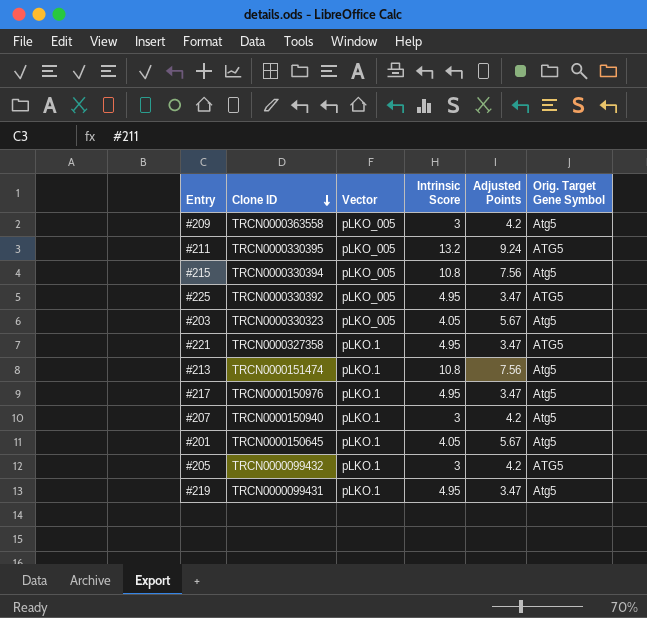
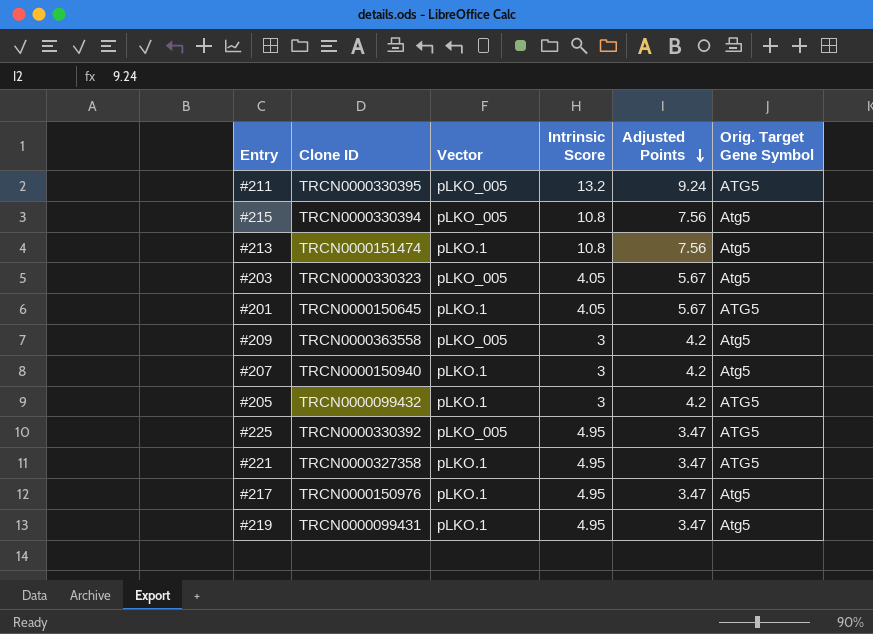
row order: Clone ID descending -> Adjusted Points descending
#201 | Orig. Target Gene Symbol: Atg5 -> ATG5

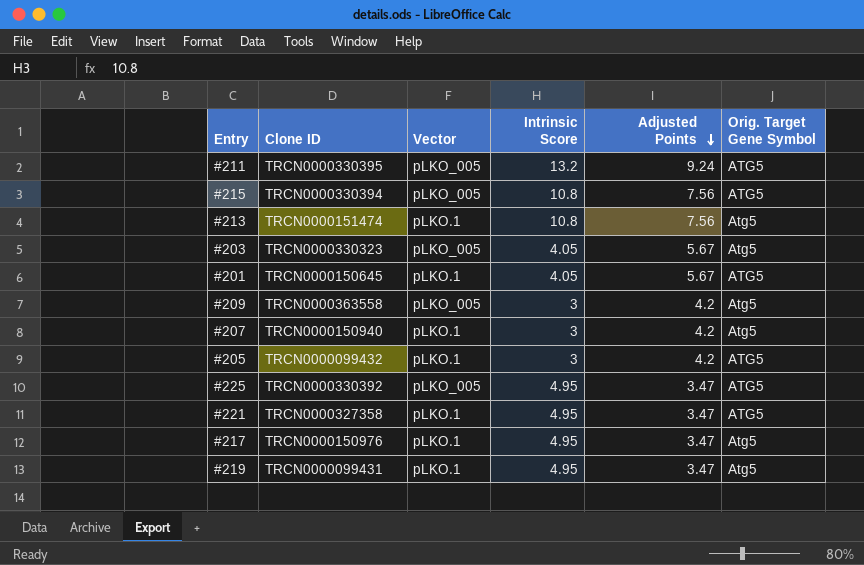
#215 | Orig. Target Gene Symbol: Atg5 -> ATG5

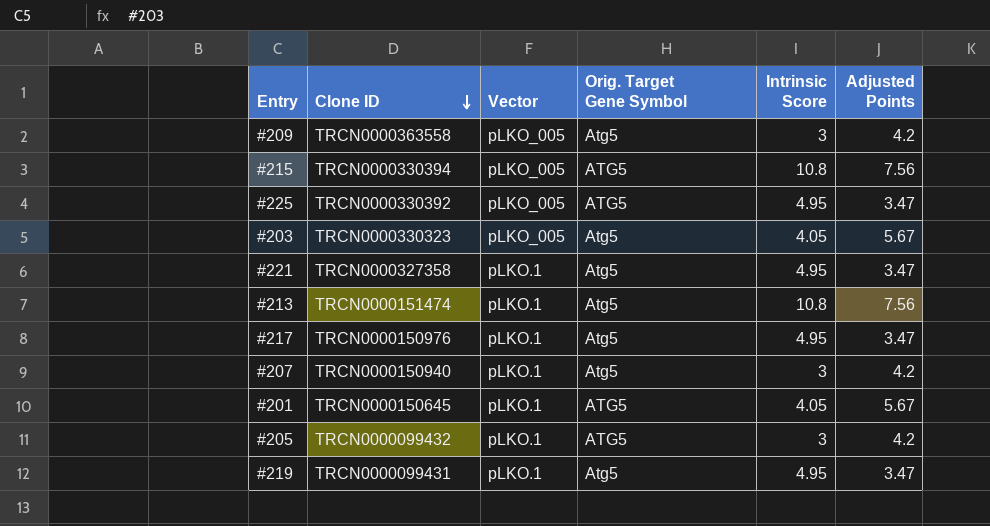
row order: Adjusted Points descending -> Clone ID descending
column Orig. Target Gene Symbol | position: 6 -> 4
row #211: TRCN0000330395 | pLKO_005 | 13.2 | 9.24 | ATG5 -> none
#221 | Orig. Target Gene Symbol: ATG5 -> Atg5

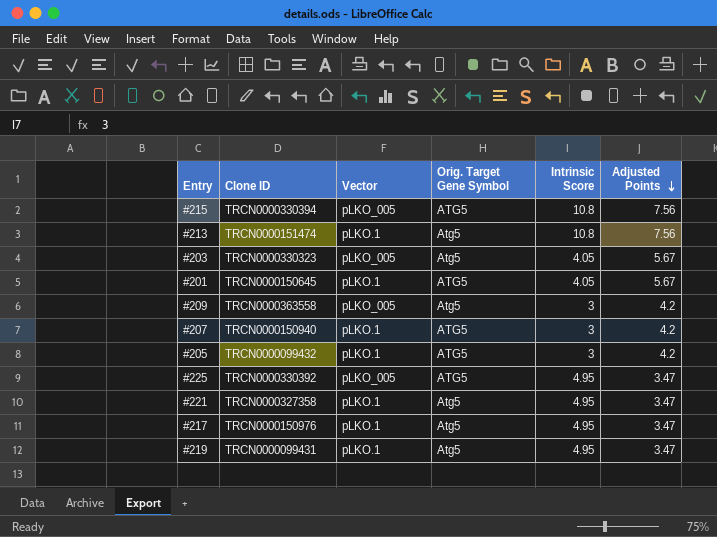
row order: Clone ID descending -> Adjusted Points descending
#207 | Orig. Target Gene Symbol: Atg5 -> ATG5

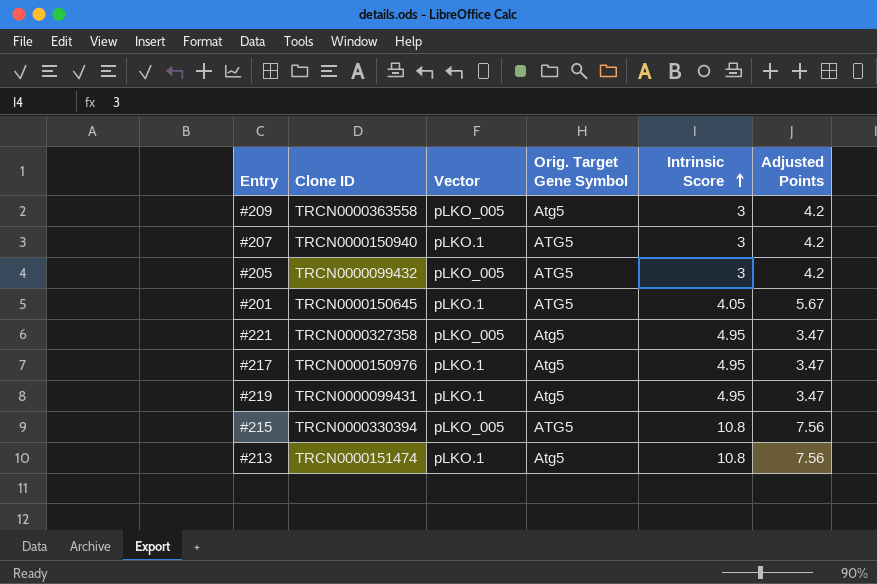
row order: Adjusted Points descending -> Intrinsic Score ascending
row #203: TRCN0000330323 | pLKO_005 | Atg5 | 4.05 | 5.67 -> none
row #225: TRCN0000330392 | pLKO_005 | ATG5 | 4.95 | 3.47 -> none
#205 | Vector: pLKO.1 -> pLKO_005
#221 | Vector: pLKO.1 -> pLKO_005

